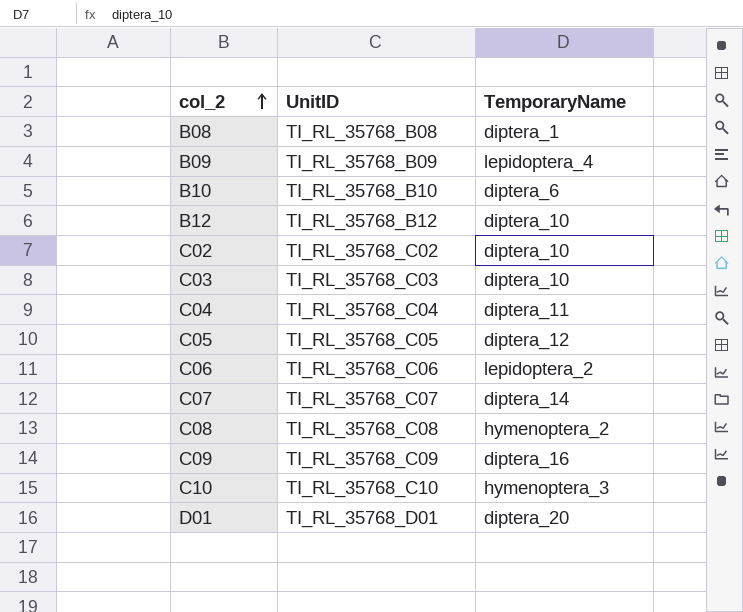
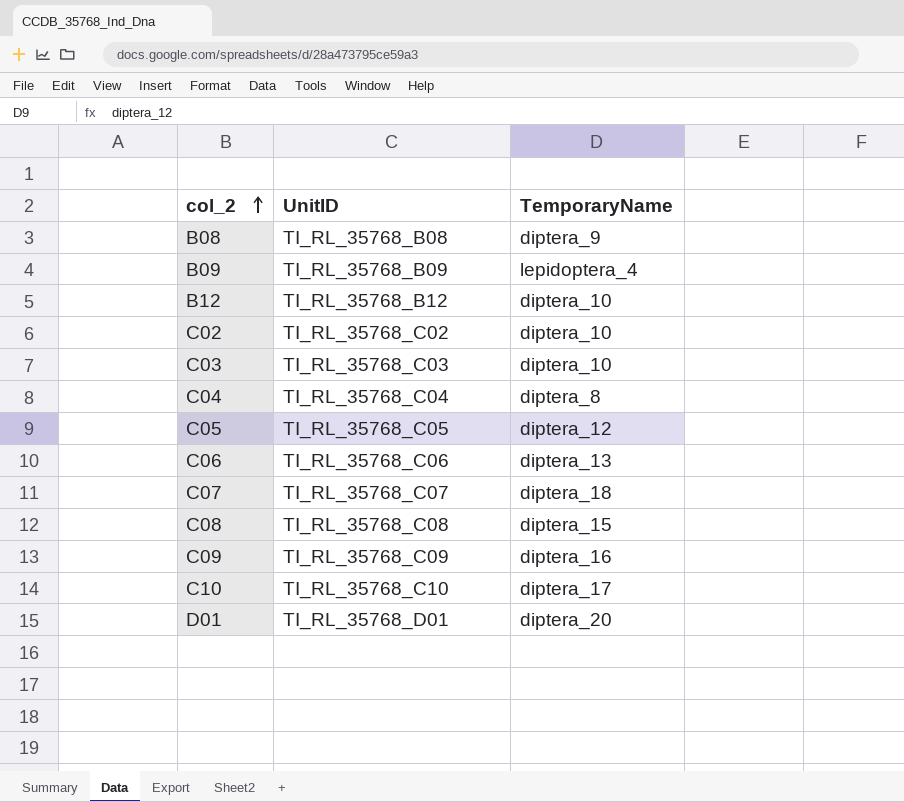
row B10: TI_RL_35768_B10 | diptera_6 -> none
B08 | TemporaryName: diptera_1 -> diptera_9
C04 | TemporaryName: diptera_11 -> diptera_8
C06 | TemporaryName: lepidoptera_2 -> diptera_13
C07 | TemporaryName: diptera_14 -> diptera_18
C08 | TemporaryName: hymenoptera_2 -> diptera_15
C10 | TemporaryName: hymenoptera_3 -> diptera_17

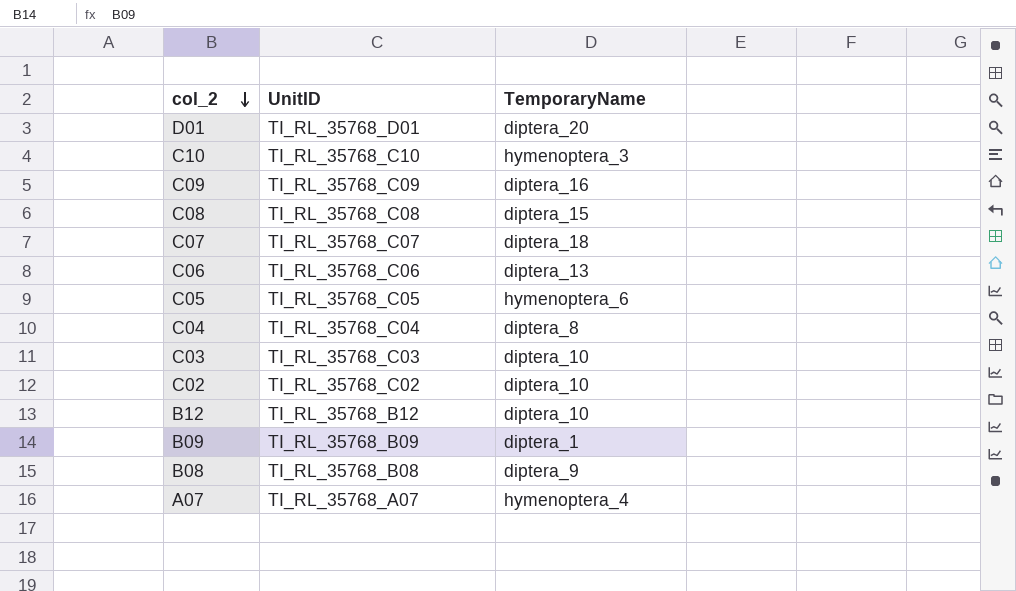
row order: col_2 ascending -> col_2 descending
C10 | TemporaryName: diptera_17 -> hymenoptera_3
C05 | TemporaryName: diptera_12 -> hymenoptera_6
B09 | TemporaryName: lepidoptera_4 -> diptera_1
row A07: none -> TI_RL_35768_A07 | hymenoptera_4

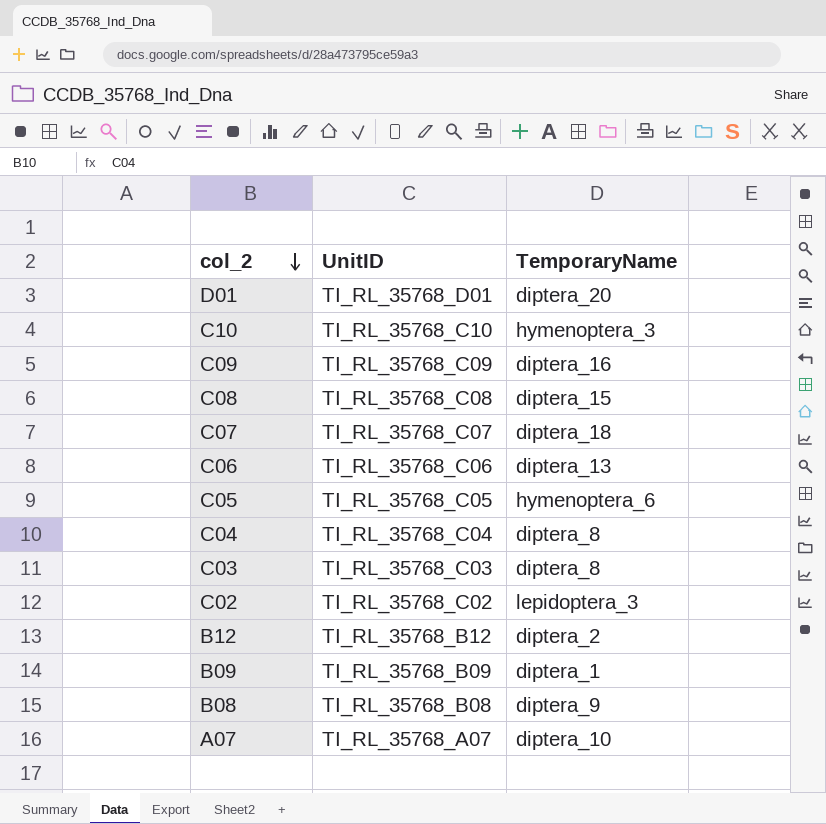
C03 | TemporaryName: diptera_10 -> diptera_8
C02 | TemporaryName: diptera_10 -> lepidoptera_3
B12 | TemporaryName: diptera_10 -> diptera_2
A07 | TemporaryName: hymenoptera_4 -> diptera_10

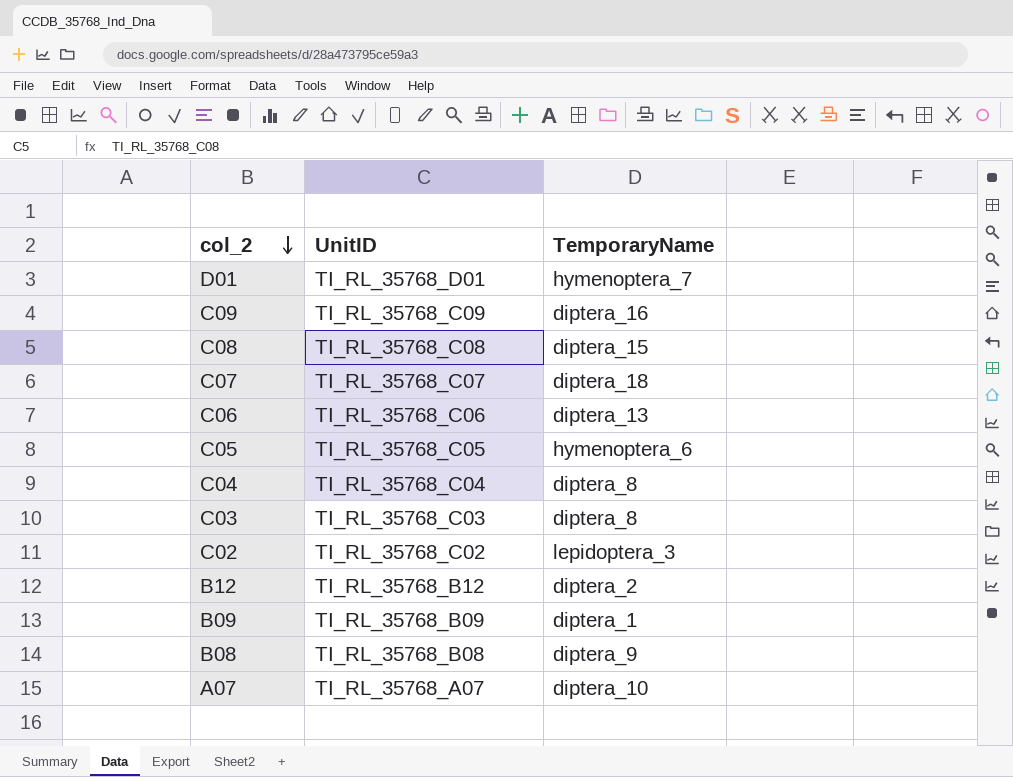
row C10: TI_RL_35768_C10 | hymenoptera_3 -> none
D01 | TemporaryName: diptera_20 -> hymenoptera_7

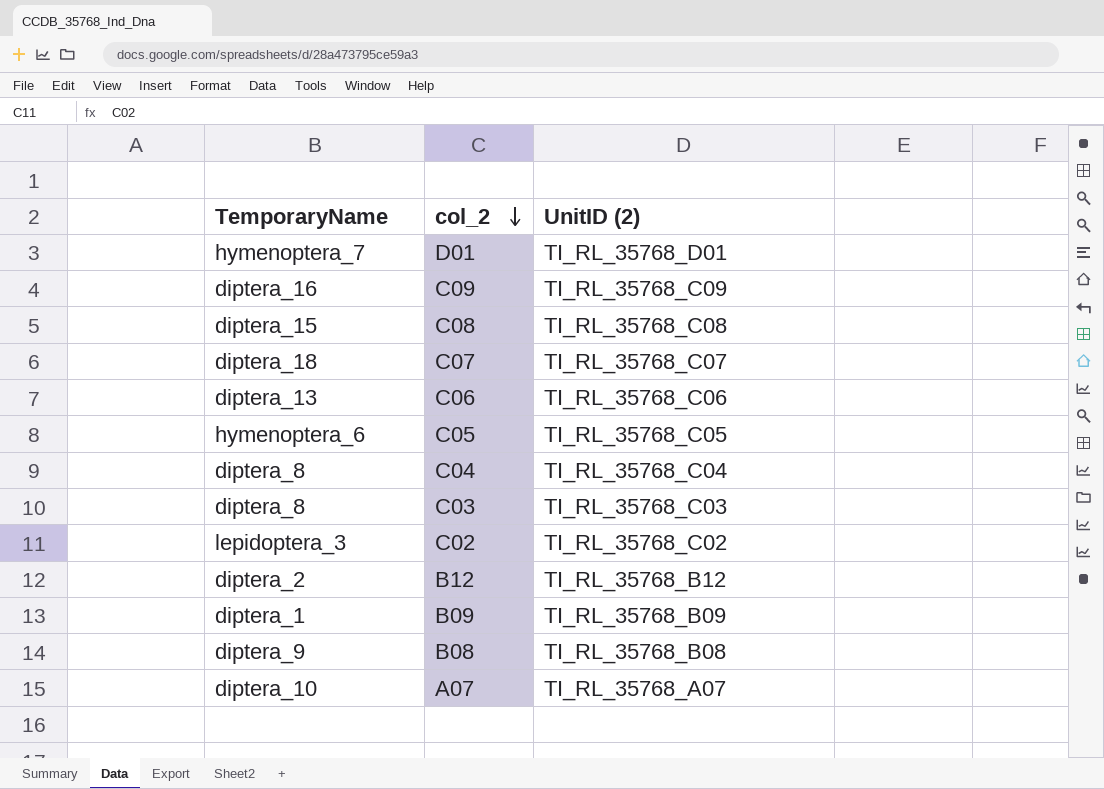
column TemporaryName | position: 3 -> 1
column name: UnitID -> UnitID (2)

